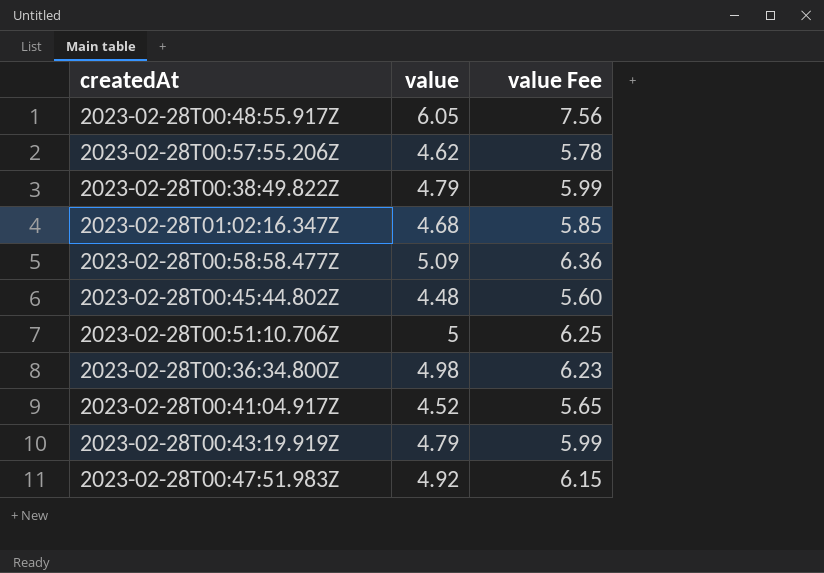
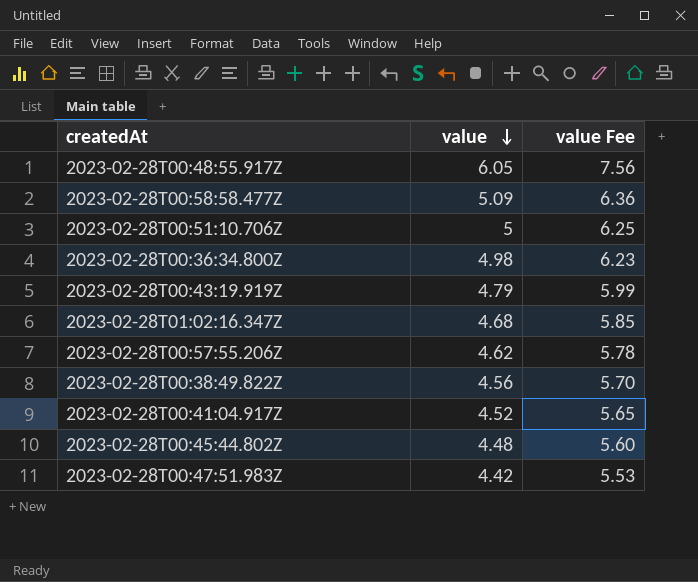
row order: none -> value descending
2023-02-28T00:38:49.822Z | value: 4.79 -> 4.56
2023-02-28T00:38:49.822Z | value Fee: 5.99 -> 5.70
2023-02-28T00:47:51.983Z | value: 4.92 -> 4.42
2023-02-28T00:47:51.983Z | value Fee: 6.15 -> 5.53

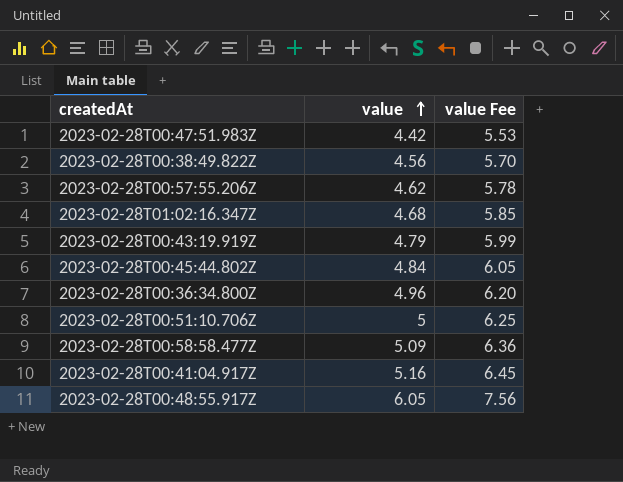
row order: value descending -> value ascending
2023-02-28T00:45:44.802Z | value: 4.48 -> 4.84
2023-02-28T00:45:44.802Z | value Fee: 5.60 -> 6.05
2023-02-28T00:36:34.800Z | value: 4.98 -> 4.96
2023-02-28T00:36:34.800Z | value Fee: 6.23 -> 6.20
2023-02-28T00:41:04.917Z | value: 4.52 -> 5.16
2023-02-28T00:41:04.917Z | value Fee: 5.65 -> 6.45

